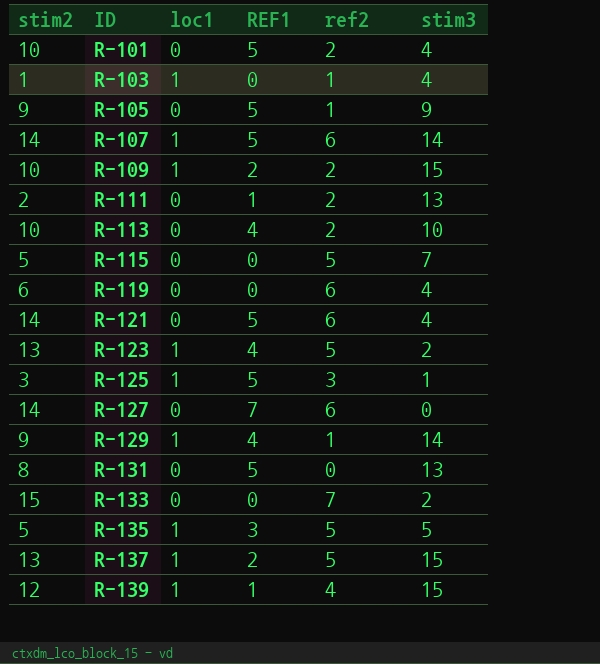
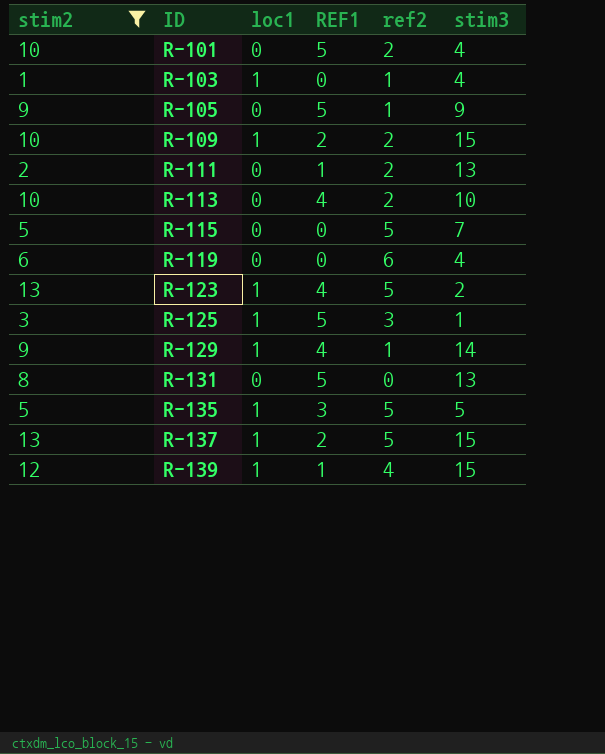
filter: none -> stim2 <= 13

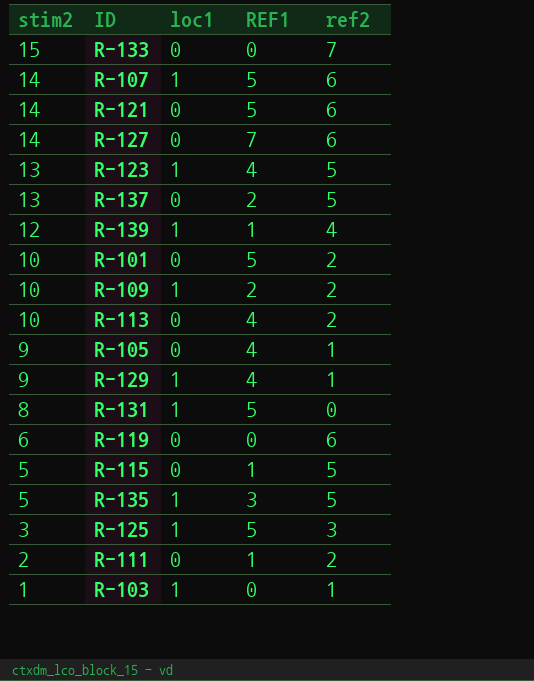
filter: stim2 <= 13 -> none
row order: ID ascending -> stim2 descending
column stim3 | position: 6 -> none
R-137 | loc1: 1 -> 0
R-105 | REF1: 5 -> 4
R-131 | loc1: 0 -> 1
R-115 | REF1: 0 -> 1

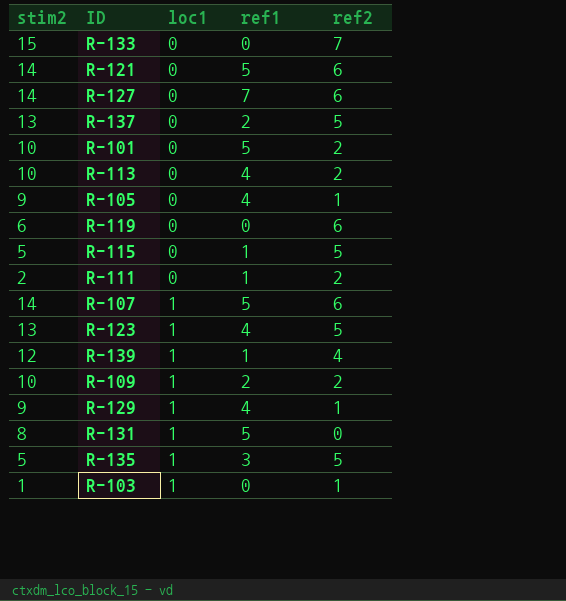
row order: stim2 descending -> loc1 ascending
column name: REF1 -> ref1
row R-125: 3 | 1 | 5 | 3 -> none

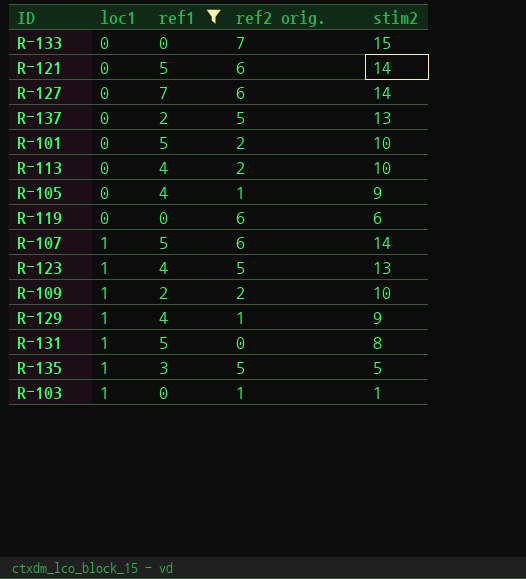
filter: none -> ref1 != 1
column name: ref2 -> ref2 orig.
column stim2 | position: 1 -> 5

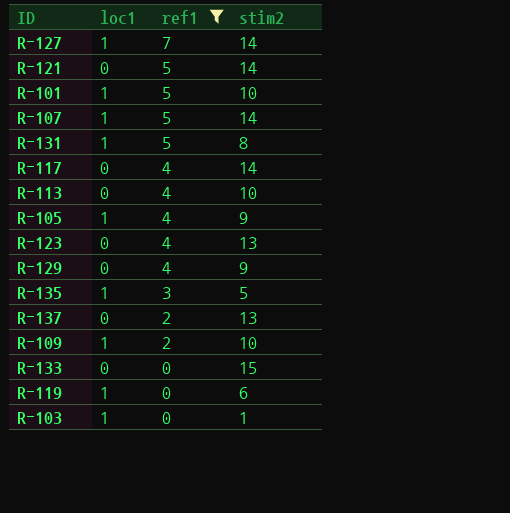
row order: loc1 ascending -> ref1 descending
column ref2 orig. | position: 4 -> none
R-127 | loc1: 0 -> 1
R-101 | loc1: 0 -> 1
row R-117: none -> 0 | 4 | 14
R-105 | loc1: 0 -> 1
R-123 | loc1: 1 -> 0
R-129 | loc1: 1 -> 0
R-119 | loc1: 0 -> 1

